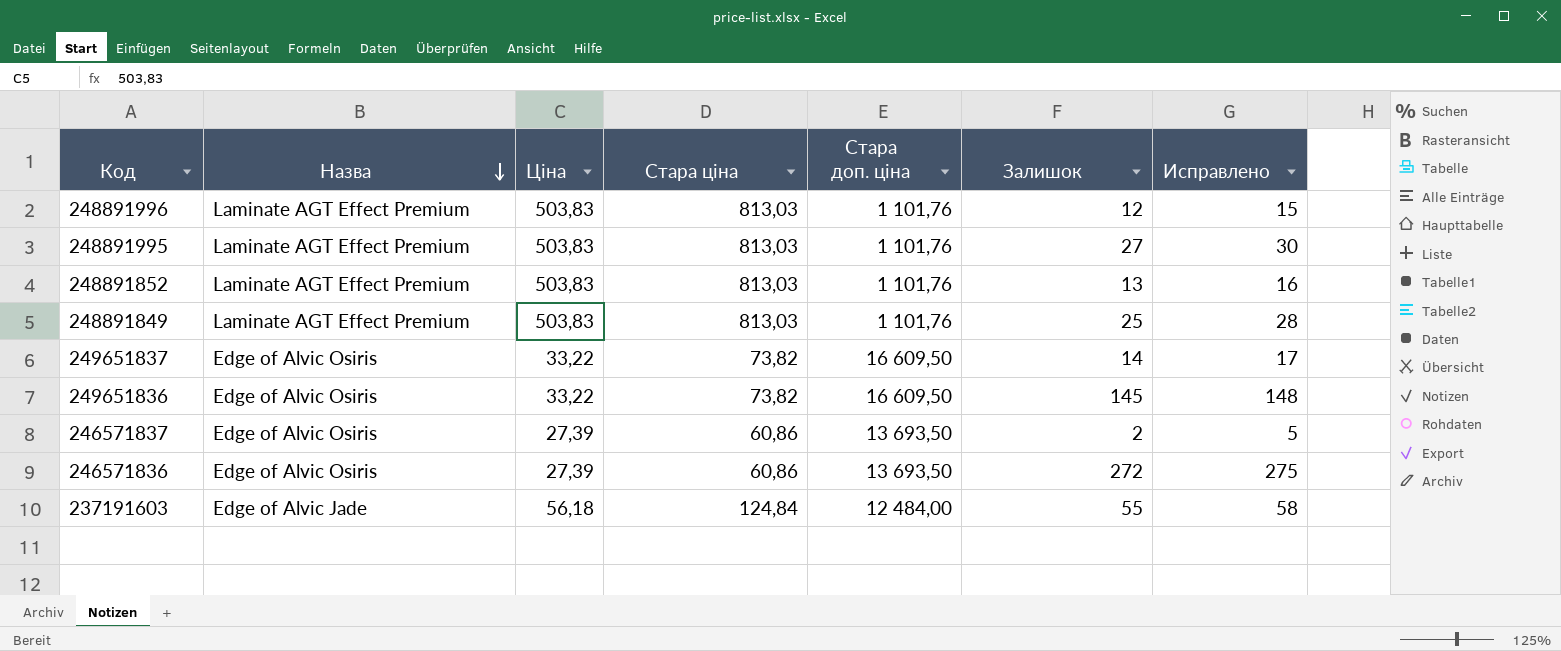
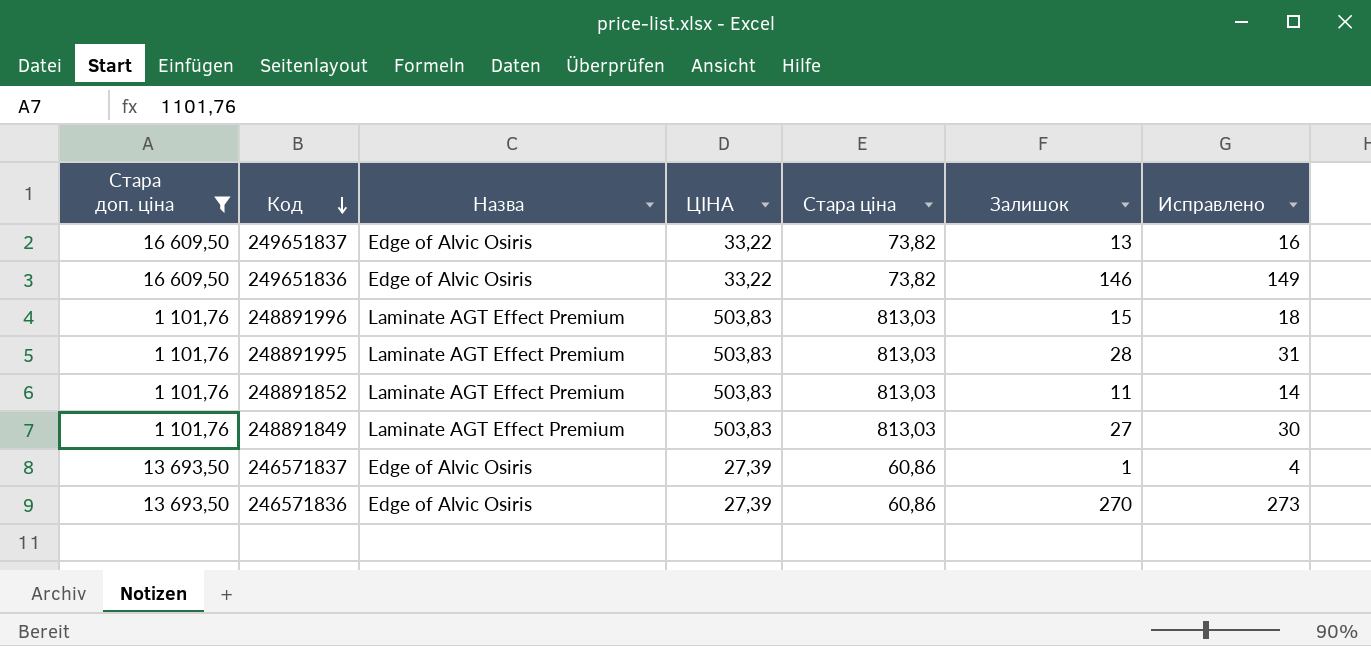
filter: none -> Стара доп. ціна != 12 484,00
row order: Назва descending -> Код descending
column Стара доп. ціна | position: 5 -> 1
column name: Ціна -> ЦІНА
249651837 | Залишок: 14 -> 13
249651837 | Исправлено: 17 -> 16
249651836 | Залишок: 145 -> 146
249651836 | Исправлено: 148 -> 149
248891996 | Залишок: 12 -> 15
248891996 | Исправлено: 15 -> 18
248891995 | Залишок: 27 -> 28
248891995 | Исправлено: 30 -> 31
248891852 | Залишок: 13 -> 11
248891852 | Исправлено: 16 -> 14
248891849 | Залишок: 25 -> 27
248891849 | Исправлено: 28 -> 30
246571837 | Залишок: 2 -> 1
246571837 | Исправлено: 5 -> 4
246571836 | Залишок: 272 -> 270
246571836 | Исправлено: 275 -> 273

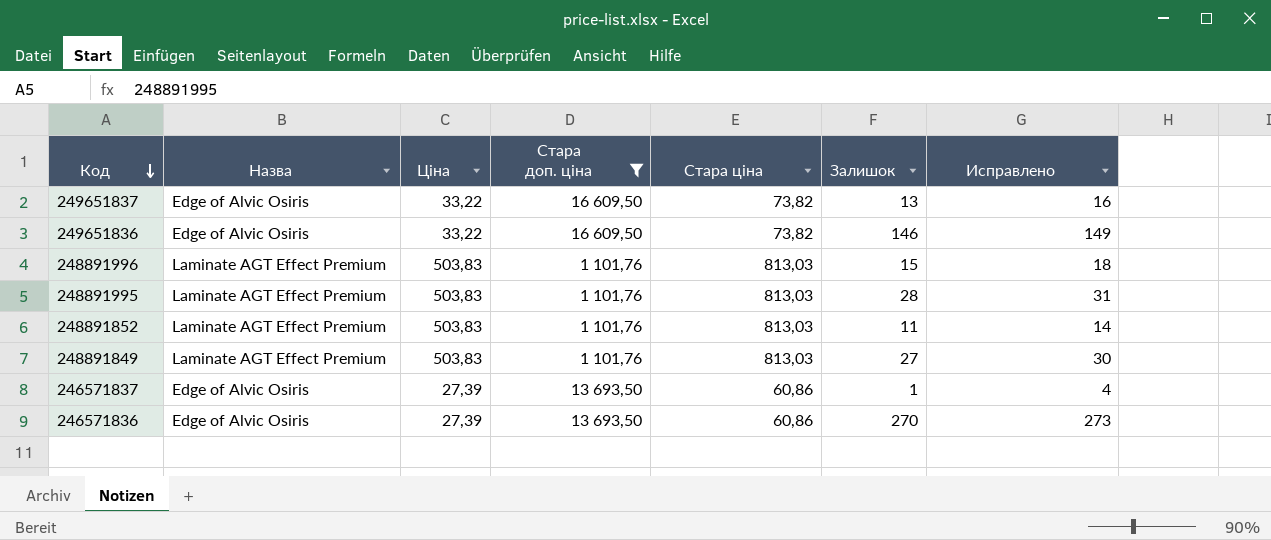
column name: ЦІНА -> Ціна
column Стара доп. ціна | position: 1 -> 4

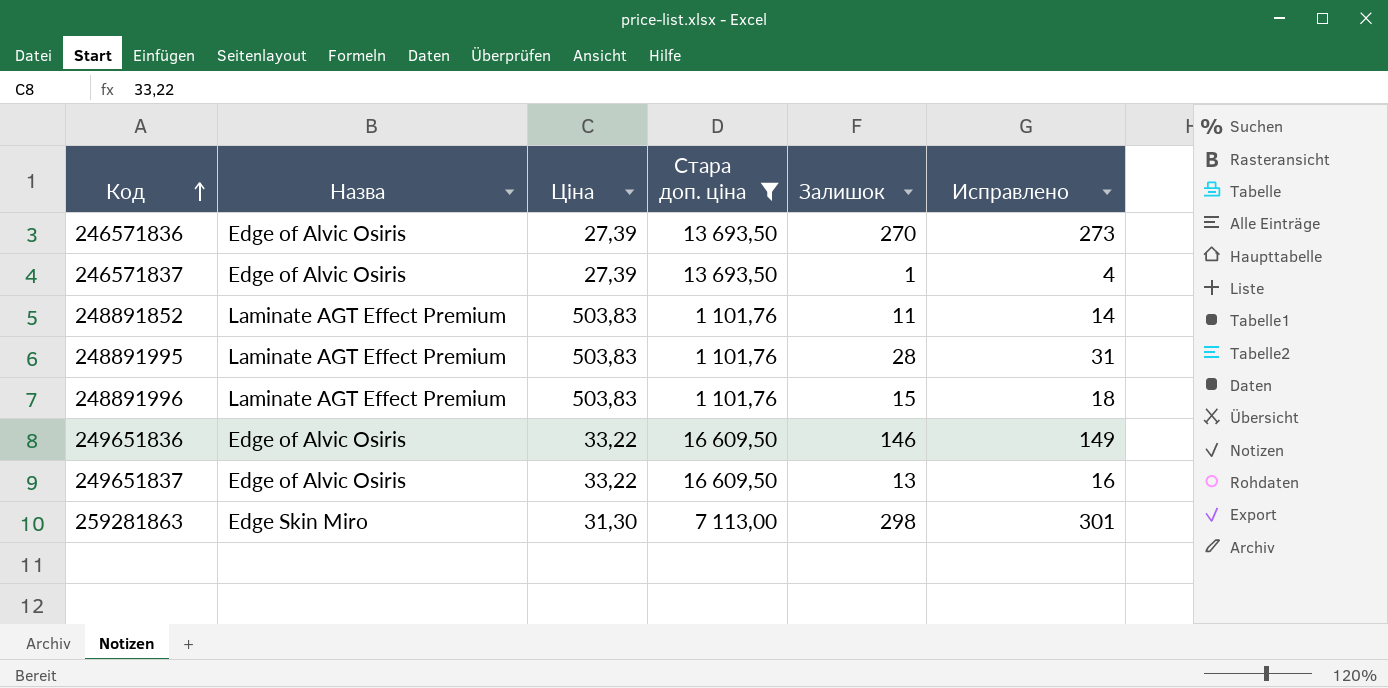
row order: Код descending -> Код ascending
column Стара ціна | position: 5 -> none
row 248891849: Laminate AGT Effect Premium | 503,83 | 1 101,76 | 813,03 | 27 | 30 -> none
row 259281863: none -> Edge Skin Miro | 31,30 | 7 113,00 | 298 | 301

